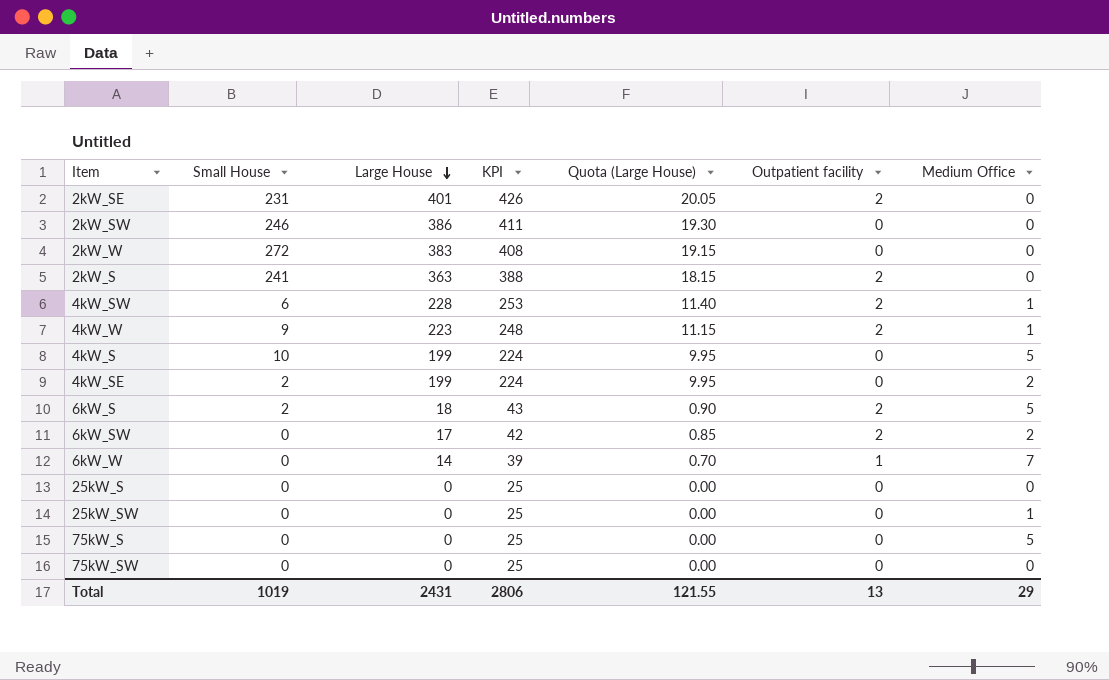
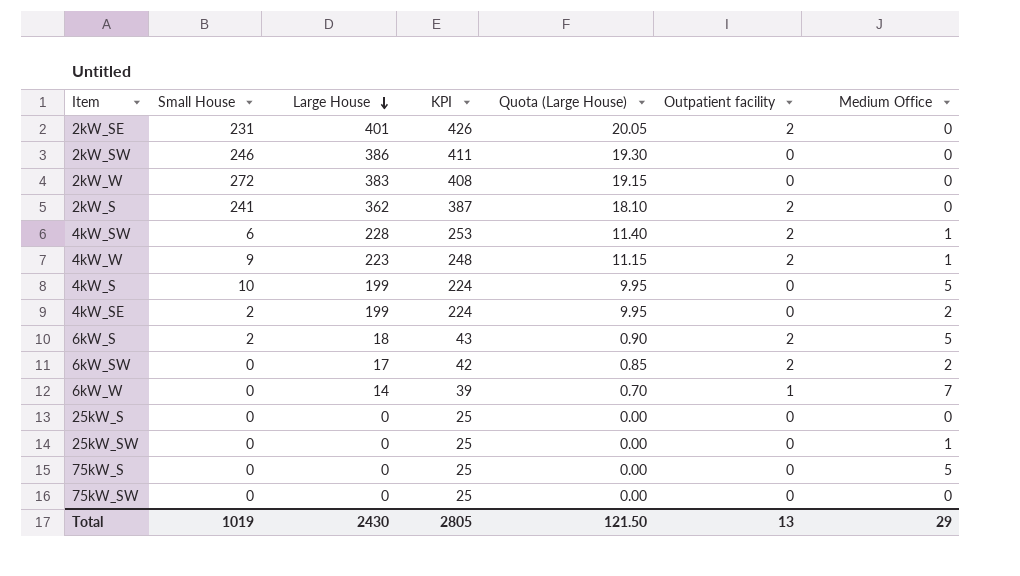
2kW_S | Large House: 363 -> 362
2kW_S | KPI: 388 -> 387
2kW_S | Quota (Large House): 18.15 -> 18.10
Total | Large House: 2431 -> 2430
Total | KPI: 2806 -> 2805
Total | Quota (Large House): 121.55 -> 121.50

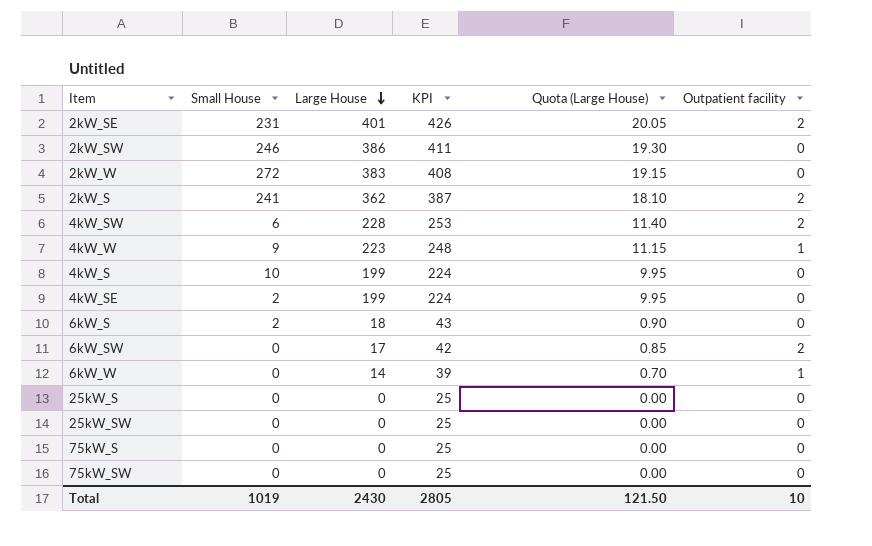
column Medium Office | position: 7 -> none
4kW_W | Outpatient facility: 2 -> 1
6kW_S | Outpatient facility: 2 -> 0
Total | Outpatient facility: 13 -> 10

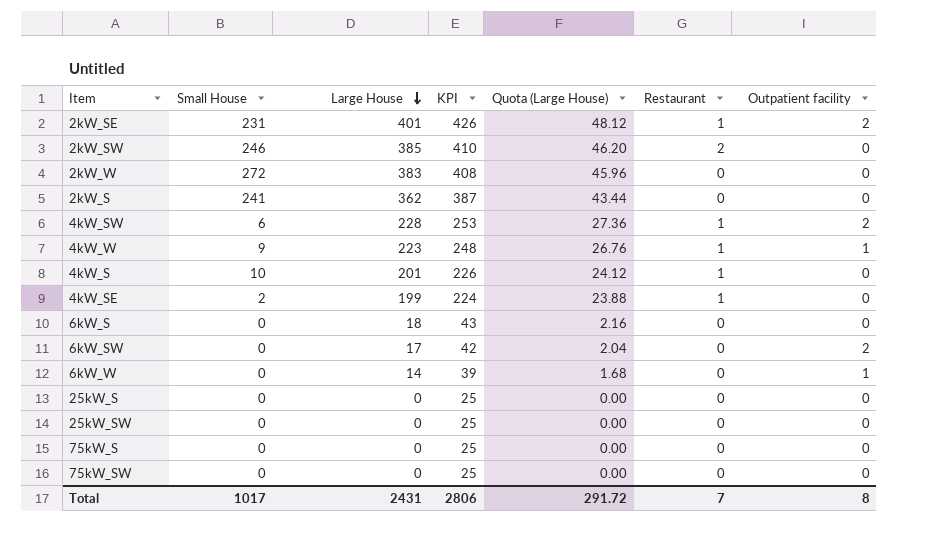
column Quota (Large House) | formula: [Large House] * 0.05 -> [Large House] * 0.12
column Restaurant | position: none -> 6
2kW_SW | Large House: 386 -> 385
2kW_SW | KPI: 411 -> 410
2kW_S | Outpatient facility: 2 -> 0
4kW_S | Large House: 199 -> 201
4kW_S | KPI: 224 -> 226
6kW_S | Small House: 2 -> 0
Total | Small House: 1019 -> 1017
Total | Large House: 2430 -> 2431
Total | KPI: 2805 -> 2806
Total | Quota (Large House): 121.50 -> 291.72
Total | Outpatient facility: 10 -> 8

